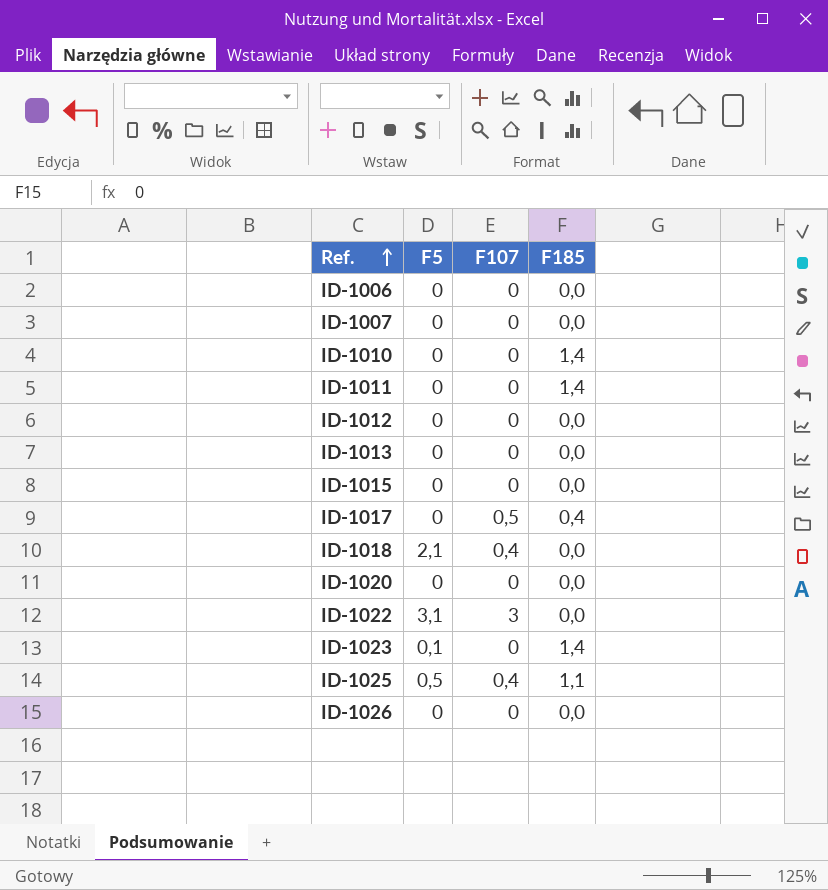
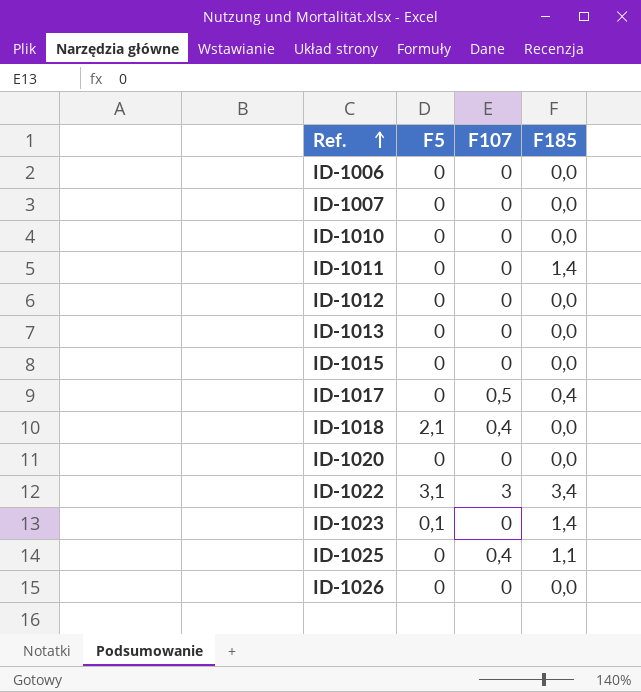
ID-1010 | F185: 1,4 -> 0,0
ID-1022 | F185: 0,0 -> 3,4
ID-1025 | F5: 0,5 -> 0

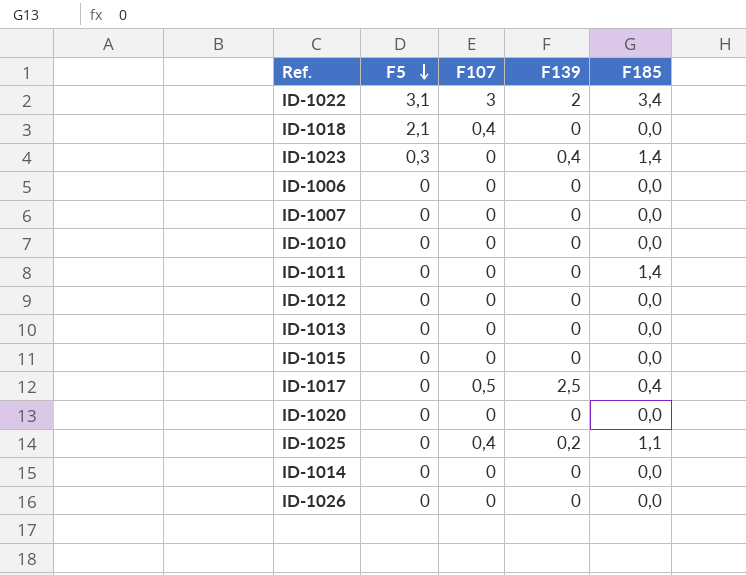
row order: Ref. ascending -> F5 descending
column F139 | position: none -> 4
ID-1023 | F5: 0,1 -> 0,3
row ID-1014: none -> 0 | 0 | 0 | 0,0

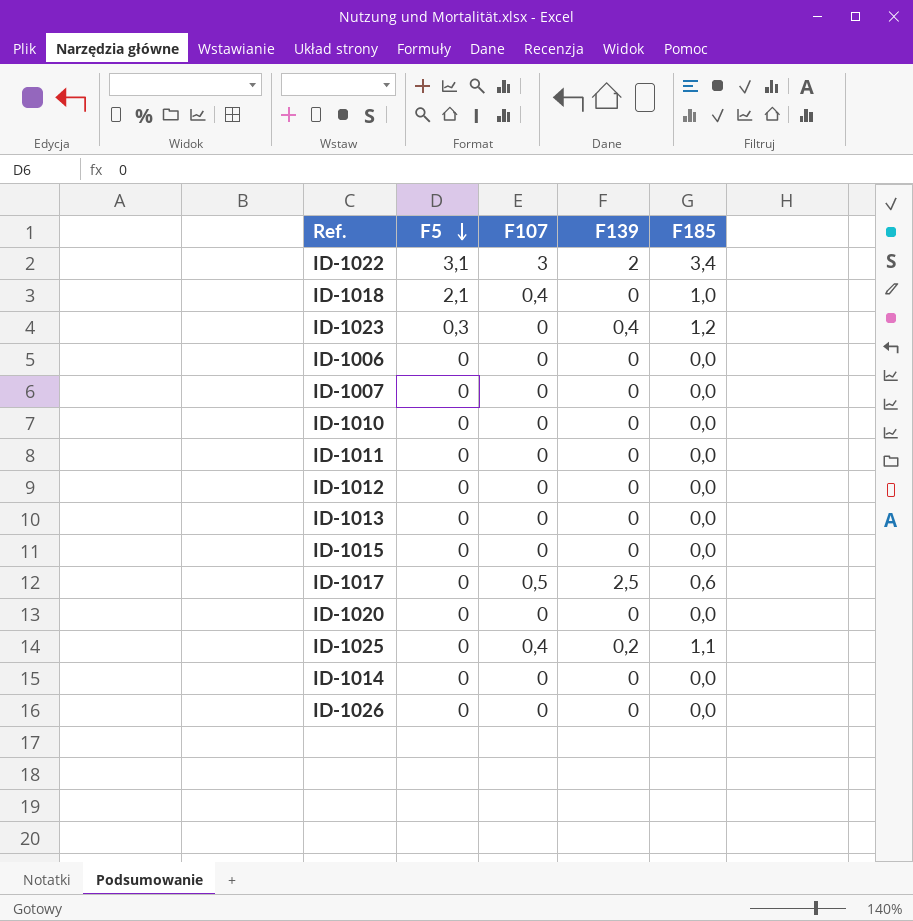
ID-1018 | F185: 0,0 -> 1,0
ID-1023 | F185: 1,4 -> 1,2
ID-1011 | F185: 1,4 -> 0,0
ID-1017 | F185: 0,4 -> 0,6

